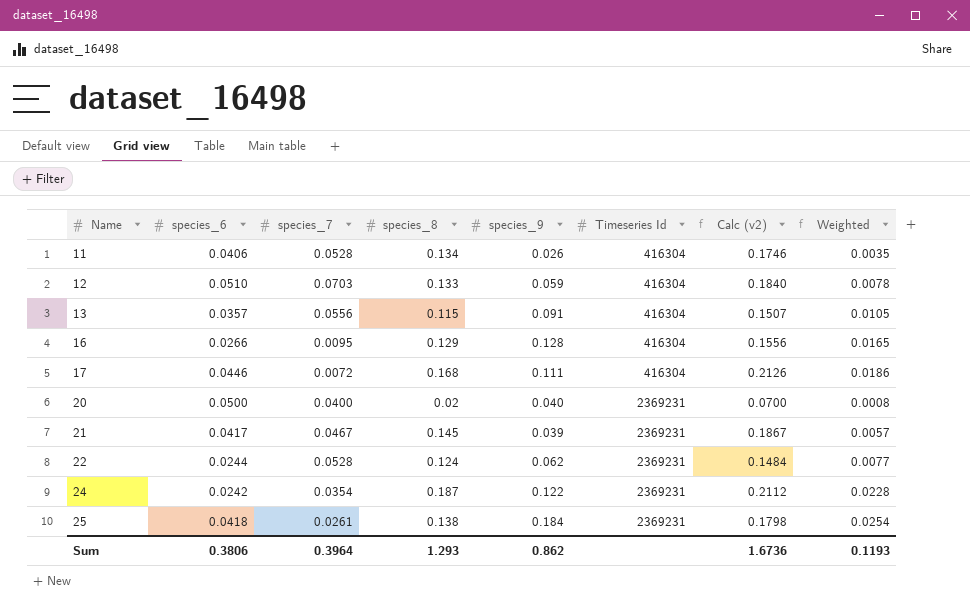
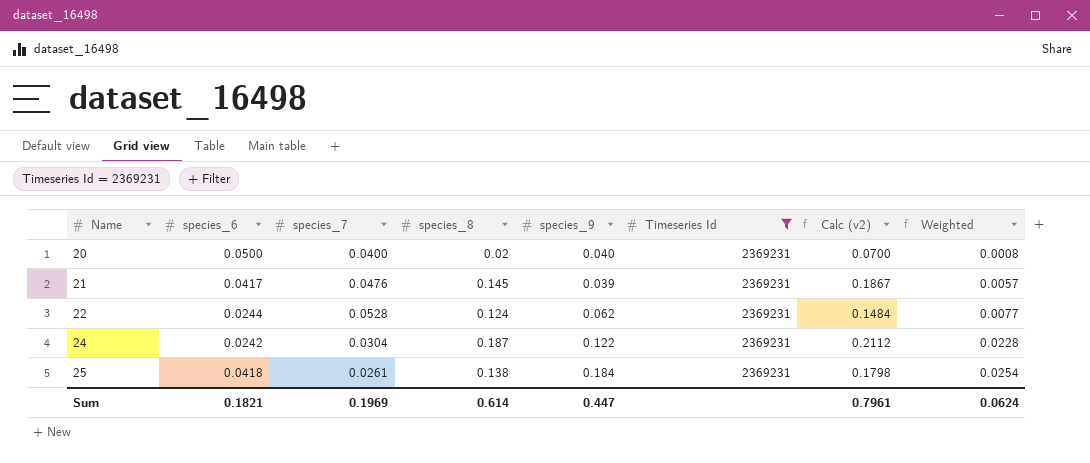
filter: none -> Timeseries Id = 2369231
21 | species_7: 0.0467 -> 0.0476
24 | species_7: 0.0354 -> 0.0304
Sum | species_6: 0.3806 -> 0.1821
Sum | species_7: 0.3964 -> 0.1969
Sum | species_8: 1.293 -> 0.614
Sum | species_9: 0.862 -> 0.447
Sum | Calc (v2): 1.6736 -> 0.7961
Sum | Weighted: 0.1193 -> 0.0624

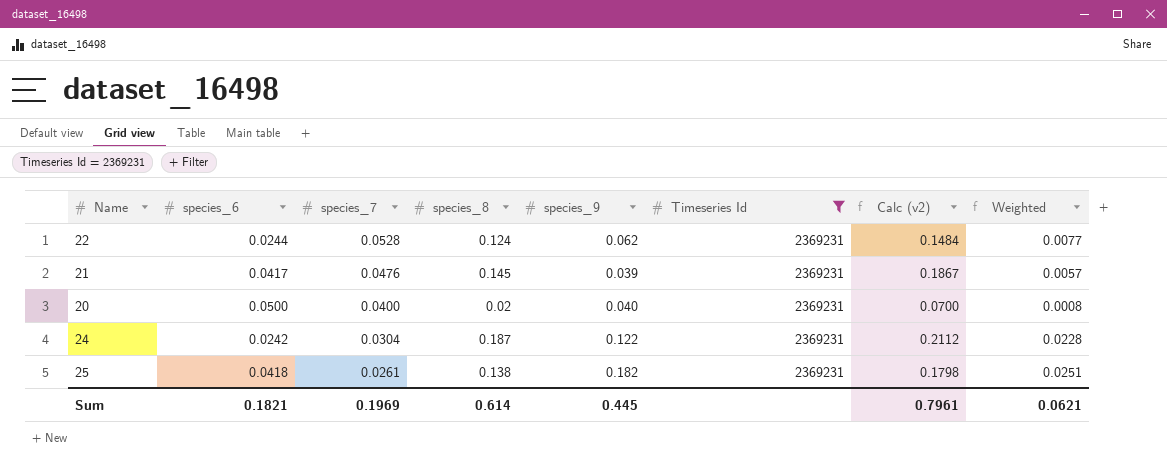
row order: Name ascending -> species_7 descending
25 | species_9: 0.184 -> 0.182
25 | Weighted: 0.0254 -> 0.0251
Sum | species_9: 0.447 -> 0.445
Sum | Weighted: 0.0624 -> 0.0621

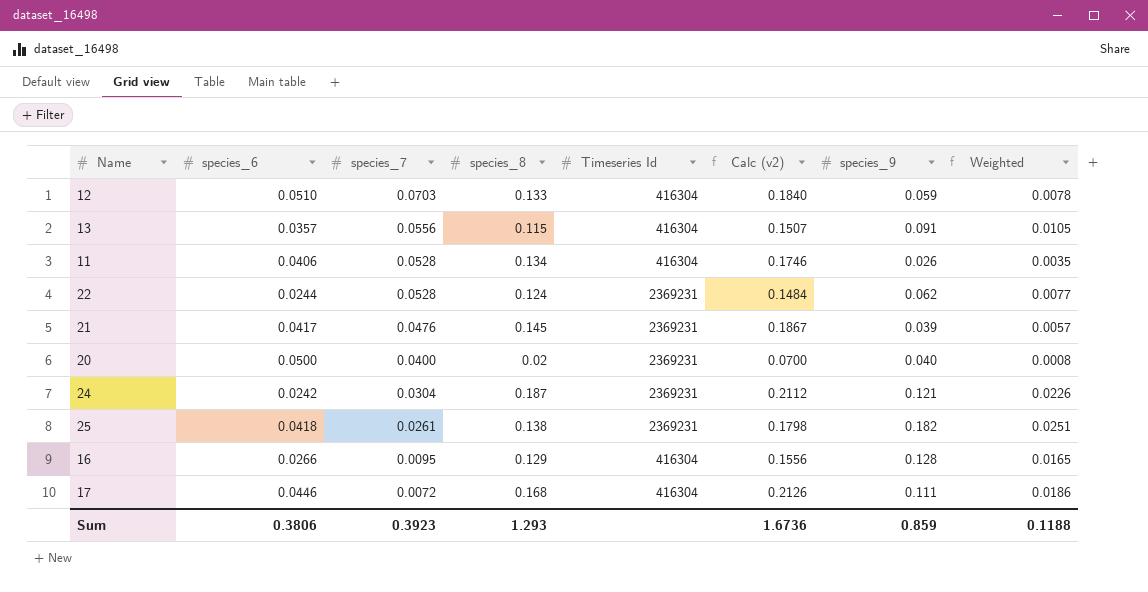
filter: Timeseries Id = 2369231 -> none
column species_9 | position: 5 -> 7
24 | species_9: 0.122 -> 0.121
24 | Weighted: 0.0228 -> 0.0226
Sum | species_6: 0.1821 -> 0.3806
Sum | species_7: 0.1969 -> 0.3923
Sum | species_8: 0.614 -> 1.293
Sum | Calc (v2): 0.7961 -> 1.6736
Sum | species_9: 0.445 -> 0.859
Sum | Weighted: 0.0621 -> 0.1188

